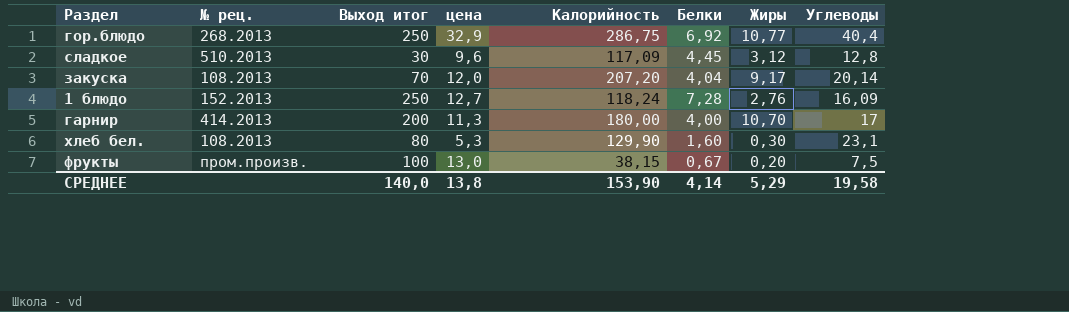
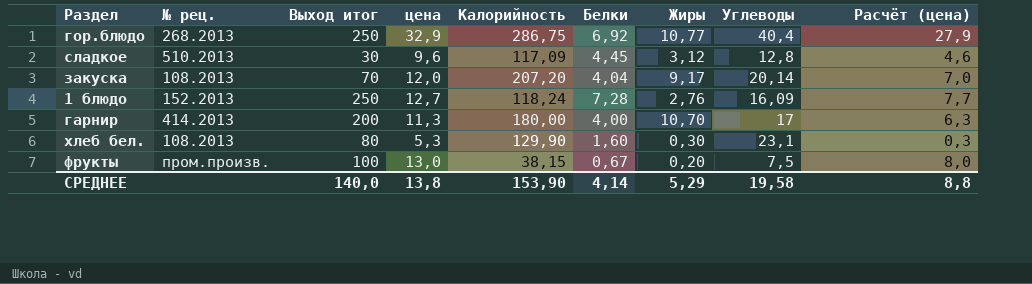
column Расчёт (цена) | formula: none -> [цена] - 5

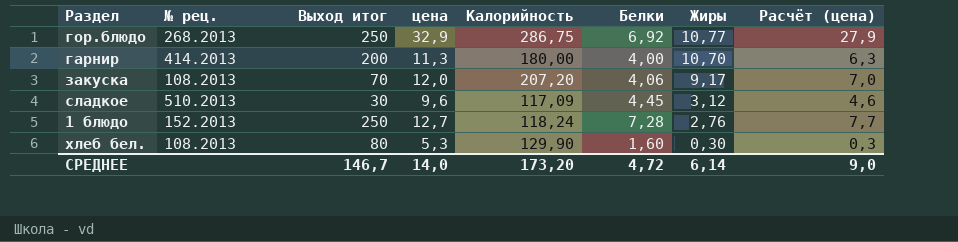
row order: none -> Жиры descending
column Углеводы | position: 8 -> none
row фрукты: пром.произв. | 100 | 13,0 | 38,15 | 0,67 | 0,20 | 7,5 | 8,0 -> none
закуска | Белки: 4,04 -> 4,06
СРЕДНЕЕ | Выход итог: 140,0 -> 146,7
СРЕДНЕЕ | цена: 13,8 -> 14,0
СРЕДНЕЕ | Калорийность: 153,90 -> 173,20
СРЕДНЕЕ | Белки: 4,14 -> 4,72
СРЕДНЕЕ | Жиры: 5,29 -> 6,14
СРЕДНЕЕ | Расчёт (цена): 8,8 -> 9,0

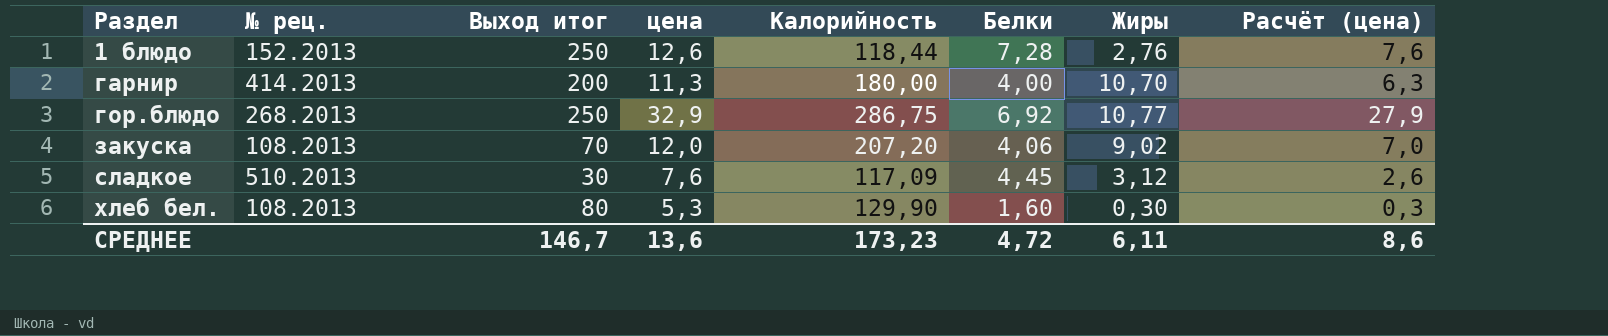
row order: Жиры descending -> Раздел ascending
1 блюдо | цена: 12,7 -> 12,6
1 блюдо | Калорийность: 118,24 -> 118,44
1 блюдо | Расчёт (цена): 7,7 -> 7,6
закуска | Жиры: 9,17 -> 9,02
сладкое | цена: 9,6 -> 7,6
сладкое | Расчёт (цена): 4,6 -> 2,6
СРЕДНЕЕ | цена: 14,0 -> 13,6
СРЕДНЕЕ | Калорийность: 173,20 -> 173,23
СРЕДНЕЕ | Жиры: 6,14 -> 6,11
СРЕДНЕЕ | Расчёт (цена): 9,0 -> 8,6

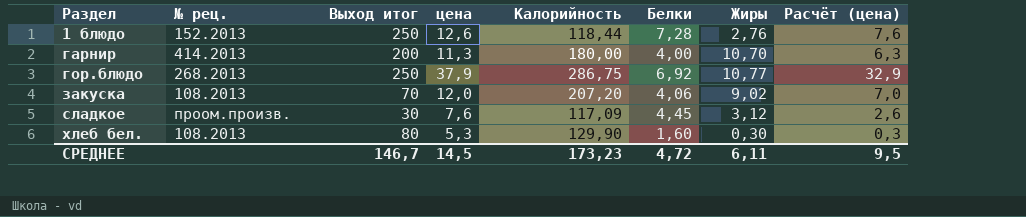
гор.блюдо | цена: 32,9 -> 37,9
гор.блюдо | Расчёт (цена): 27,9 -> 32,9
сладкое | № рец.: 510.2013 -> проом.произв.
СРЕДНЕЕ | цена: 13,6 -> 14,5
СРЕДНЕЕ | Расчёт (цена): 8,6 -> 9,5

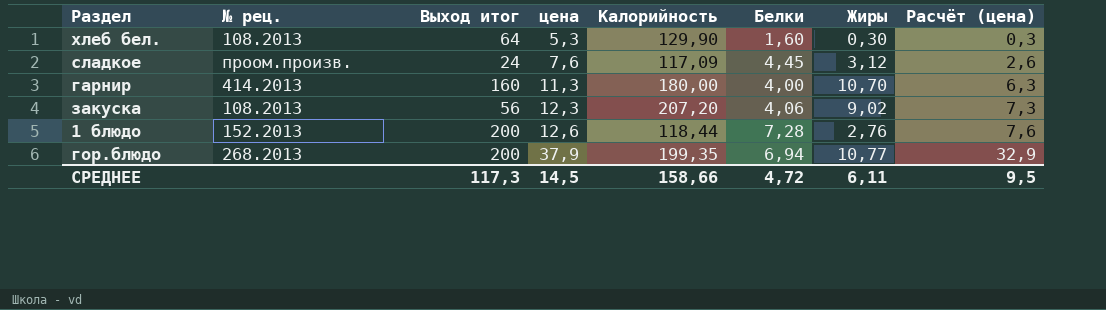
row order: Раздел ascending -> цена ascending
хлеб бел. | Выход итог: 80 -> 64
сладкое | Выход итог: 30 -> 24
гарнир | Выход итог: 200 -> 160
закуска | Выход итог: 70 -> 56
закуска | цена: 12,0 -> 12,3
закуска | Расчёт (цена): 7,0 -> 7,3
1 блюдо | Выход итог: 250 -> 200
гор.блюдо | Выход итог: 250 -> 200
гор.блюдо | Калорийность: 286,75 -> 199,35
гор.блюдо | Белки: 6,92 -> 6,94
СРЕДНЕЕ | Выход итог: 146,7 -> 117,3
СРЕДНЕЕ | Калорийность: 173,23 -> 158,66

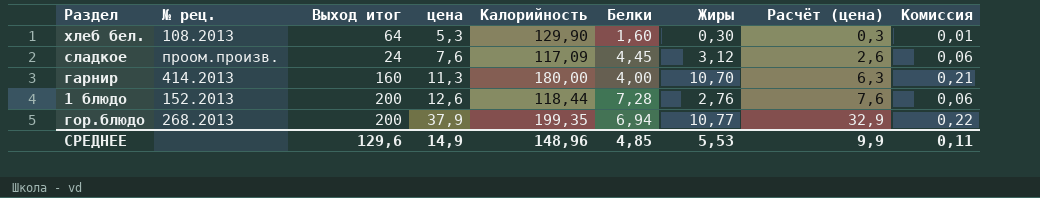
column Комиссия | formula: none -> [Жиры] * 0,02
row закуска: 108.2013 | 56 | 12,3 | 207,20 | 4,06 | 9,02 | 7,3 -> none
СРЕДНЕЕ | Выход итог: 117,3 -> 129,6
СРЕДНЕЕ | цена: 14,5 -> 14,9
СРЕДНЕЕ | Калорийность: 158,66 -> 148,96
СРЕДНЕЕ | Белки: 4,72 -> 4,85
СРЕДНЕЕ | Жиры: 6,11 -> 5,53
СРЕДНЕЕ | Расчёт (цена): 9,5 -> 9,9

